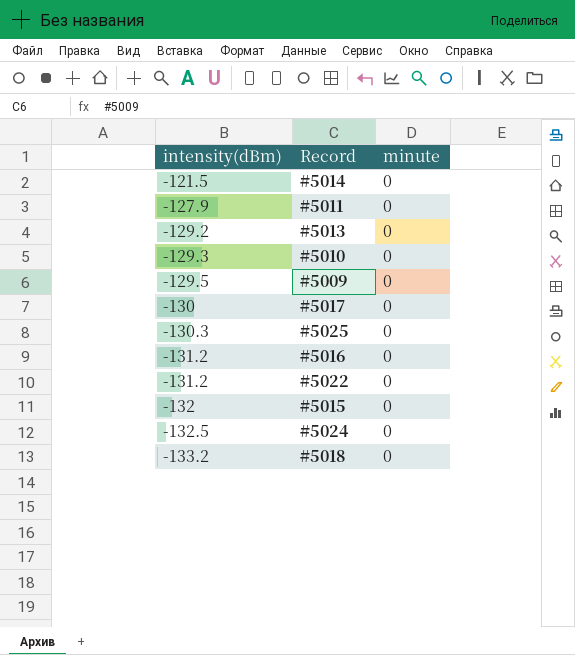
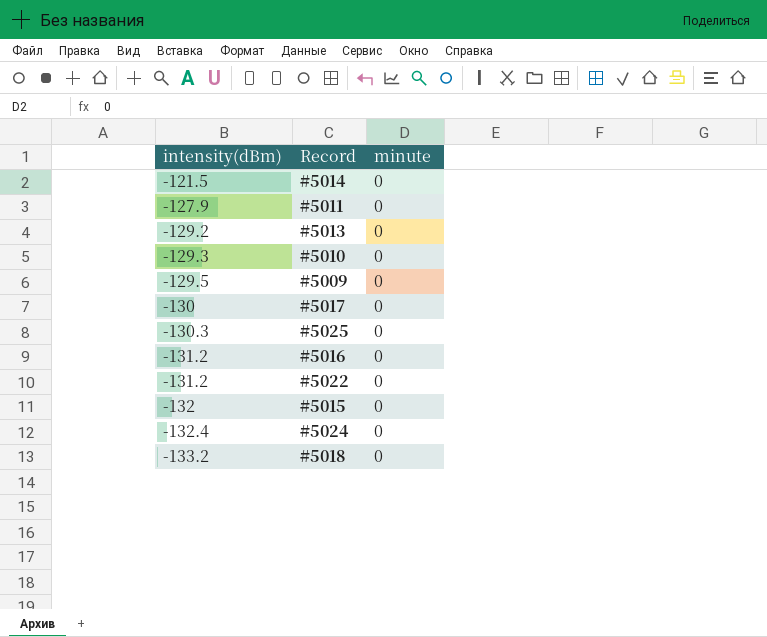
#5024 | intensity(dBm): -132.5 -> -132.4

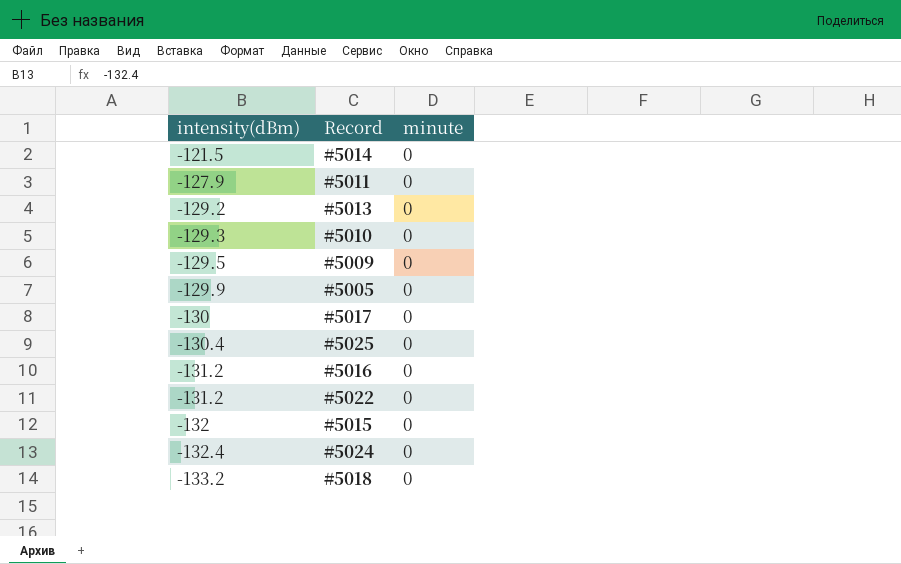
row #5005: none -> -129.9 | 0
#5025 | intensity(dBm): -130.3 -> -130.4

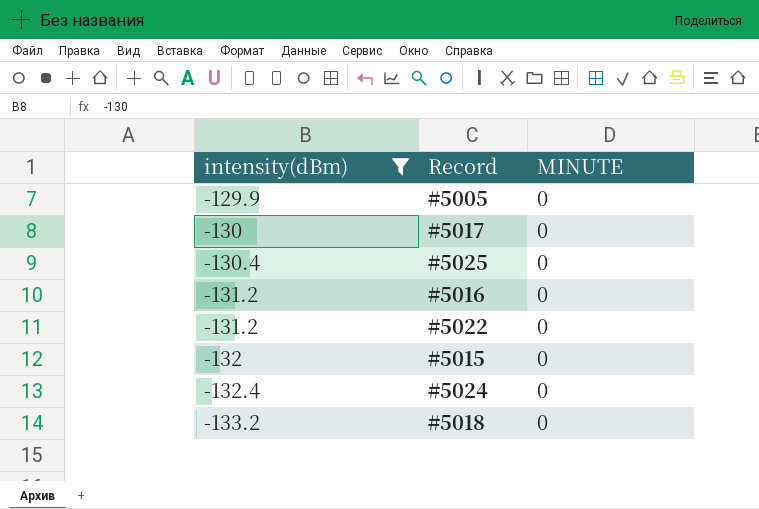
filter: none -> intensity(dBm) <= -129.9
column name: minute -> MINUTE

